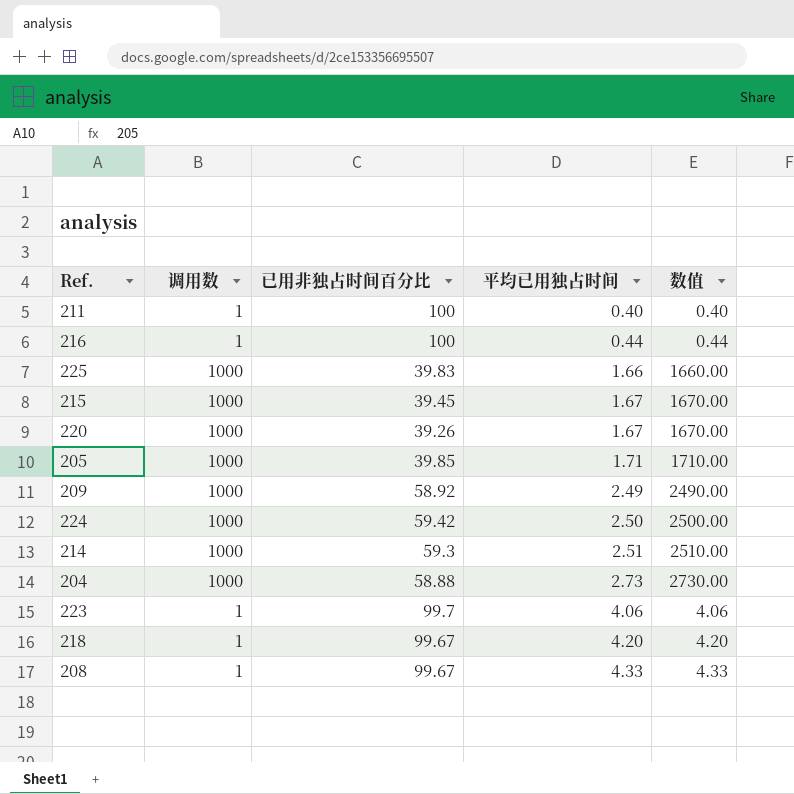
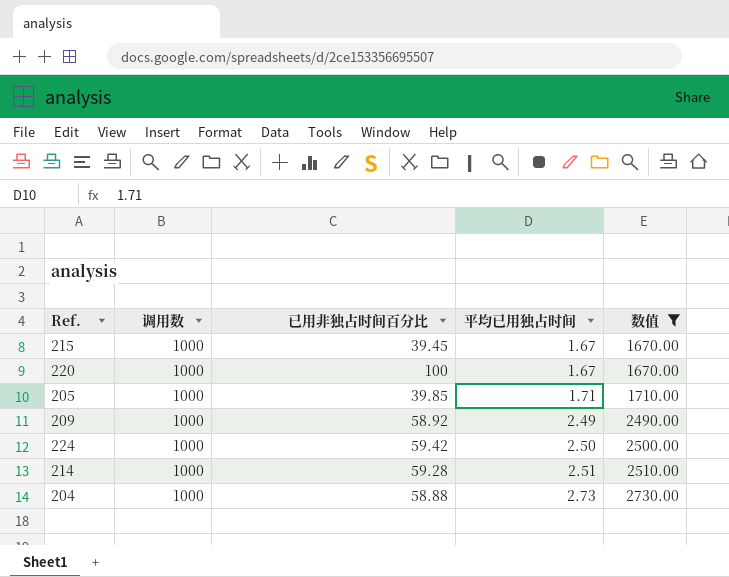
filter: none -> 数值 >= 1670.00
220 | 已用非独占时间百分比: 39.26 -> 100
214 | 已用非独占时间百分比: 59.3 -> 59.28

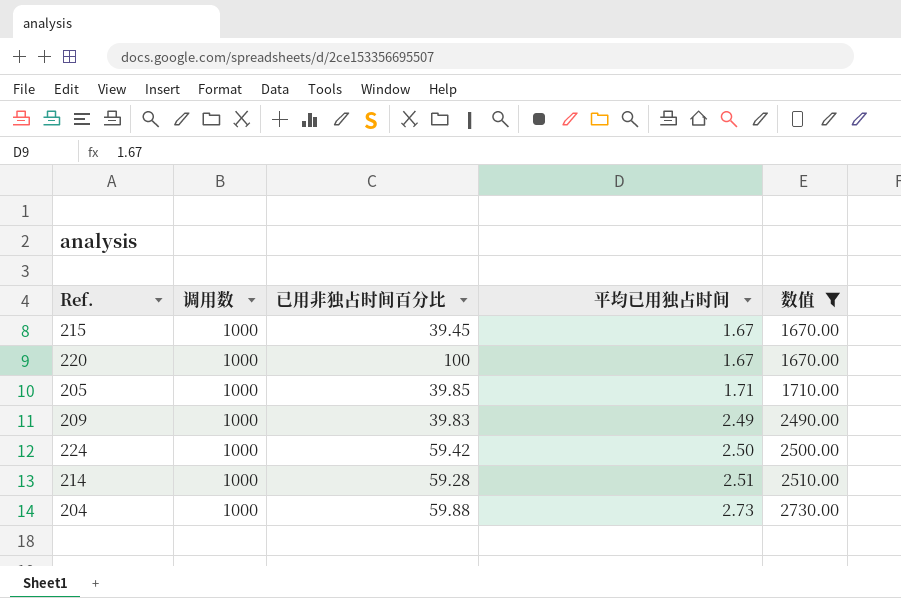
209 | 已用非独占时间百分比: 58.92 -> 39.83
204 | 已用非独占时间百分比: 58.88 -> 59.88

